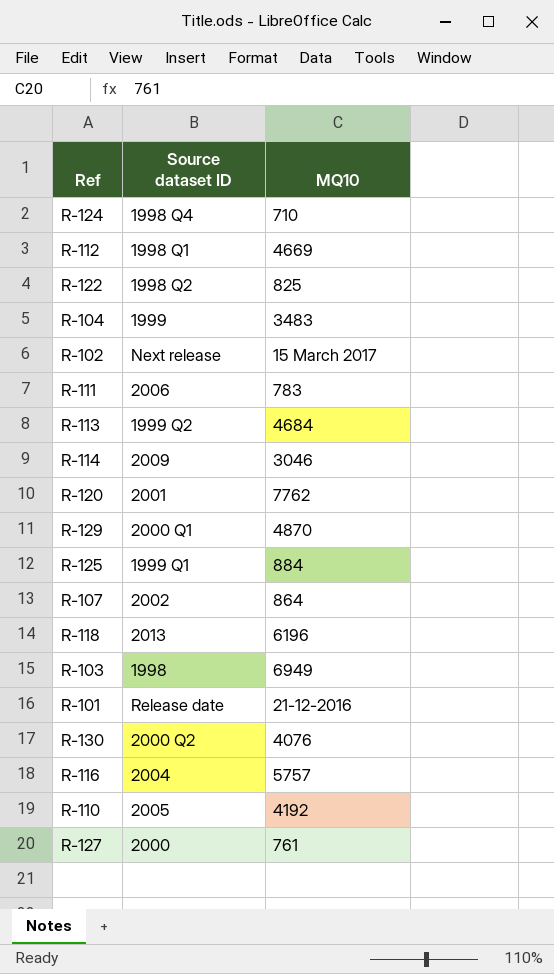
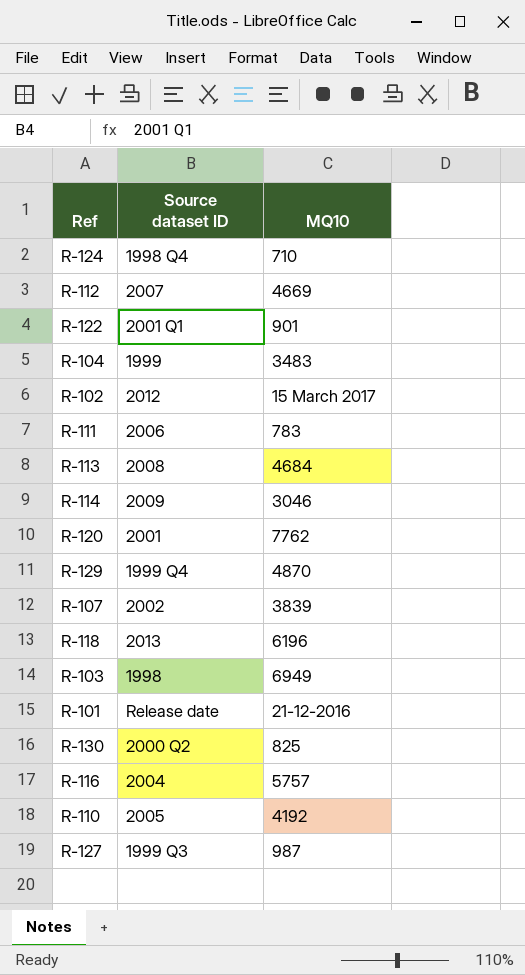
row R-125: 1999 Q1 | 884 -> none
R-112 | Source dataset ID: 1998 Q1 -> 2007
R-122 | Source dataset ID: 1998 Q2 -> 2001 Q1
R-122 | MQ10: 825 -> 901
R-102 | Source dataset ID: Next release -> 2012
R-113 | Source dataset ID: 1999 Q2 -> 2008
R-129 | Source dataset ID: 2000 Q1 -> 1999 Q4
R-107 | MQ10: 864 -> 3839
R-130 | MQ10: 4076 -> 825
R-127 | Source dataset ID: 2000 -> 1999 Q3
R-127 | MQ10: 761 -> 987

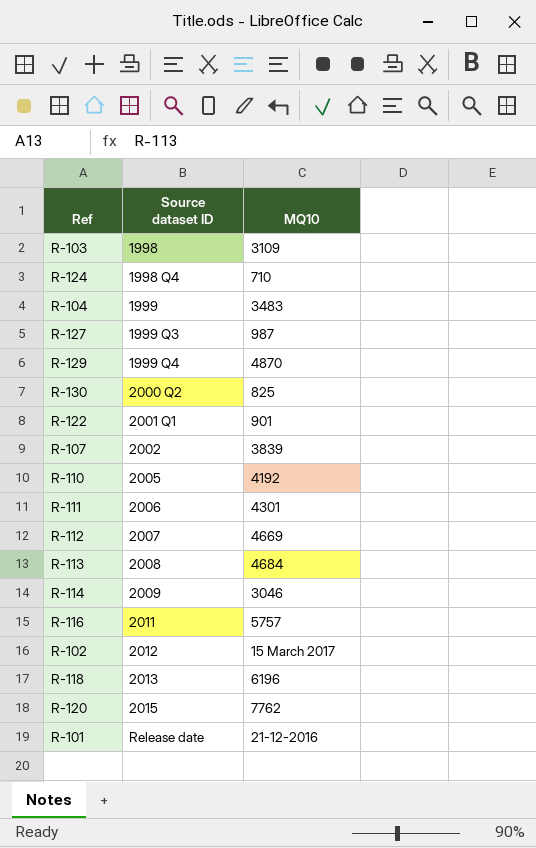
row order: none -> Source dataset ID ascending
R-103 | MQ10: 6949 -> 3109
R-111 | MQ10: 783 -> 4301
R-116 | Source dataset ID: 2004 -> 2011
R-120 | Source dataset ID: 2001 -> 2015

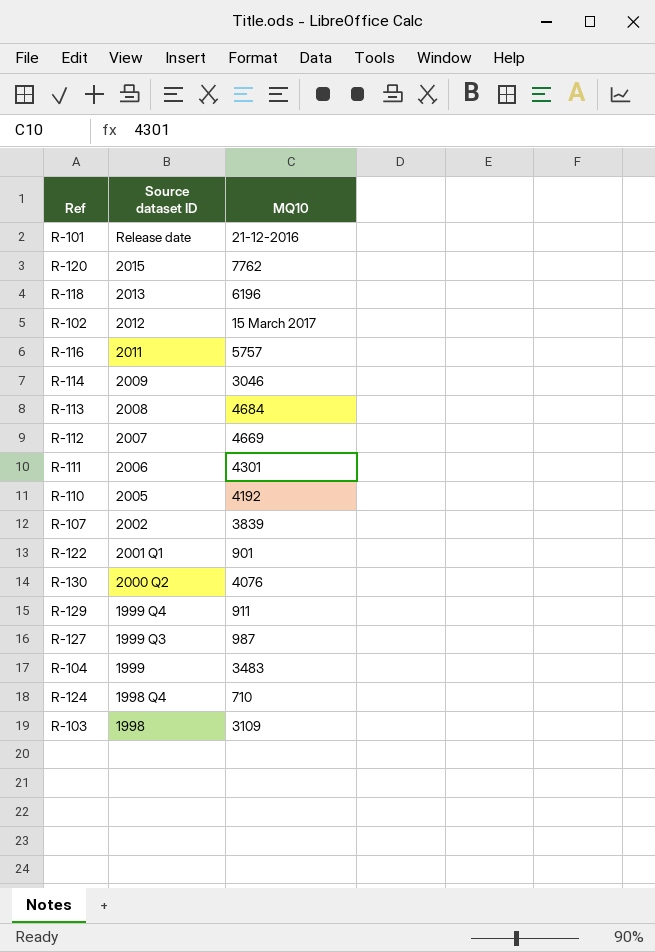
row order: Source dataset ID ascending -> Source dataset ID descending
R-130 | MQ10: 825 -> 4076
R-129 | MQ10: 4870 -> 911

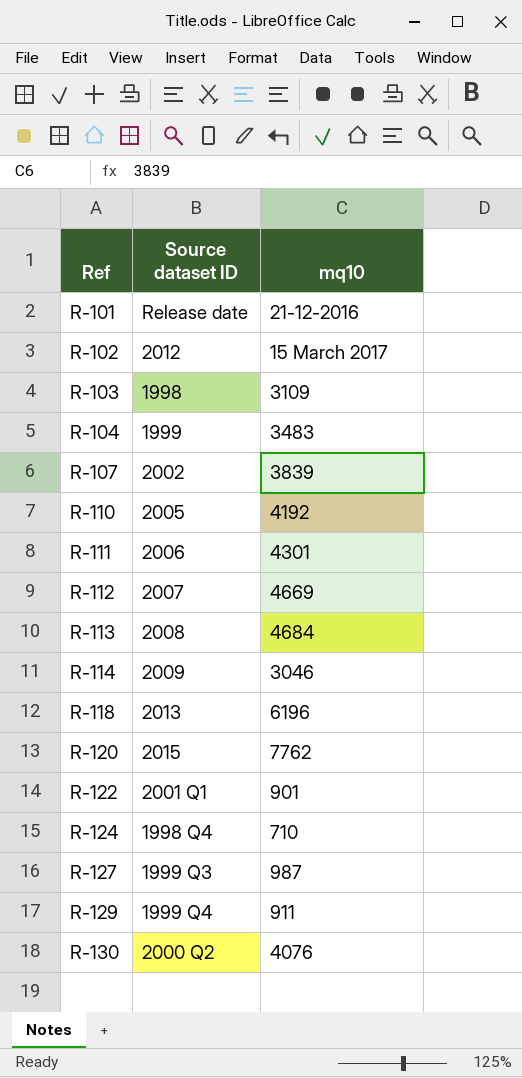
row order: Source dataset ID descending -> Ref ascending
column name: MQ10 -> mq10
row R-116: 2011 | 5757 -> none

